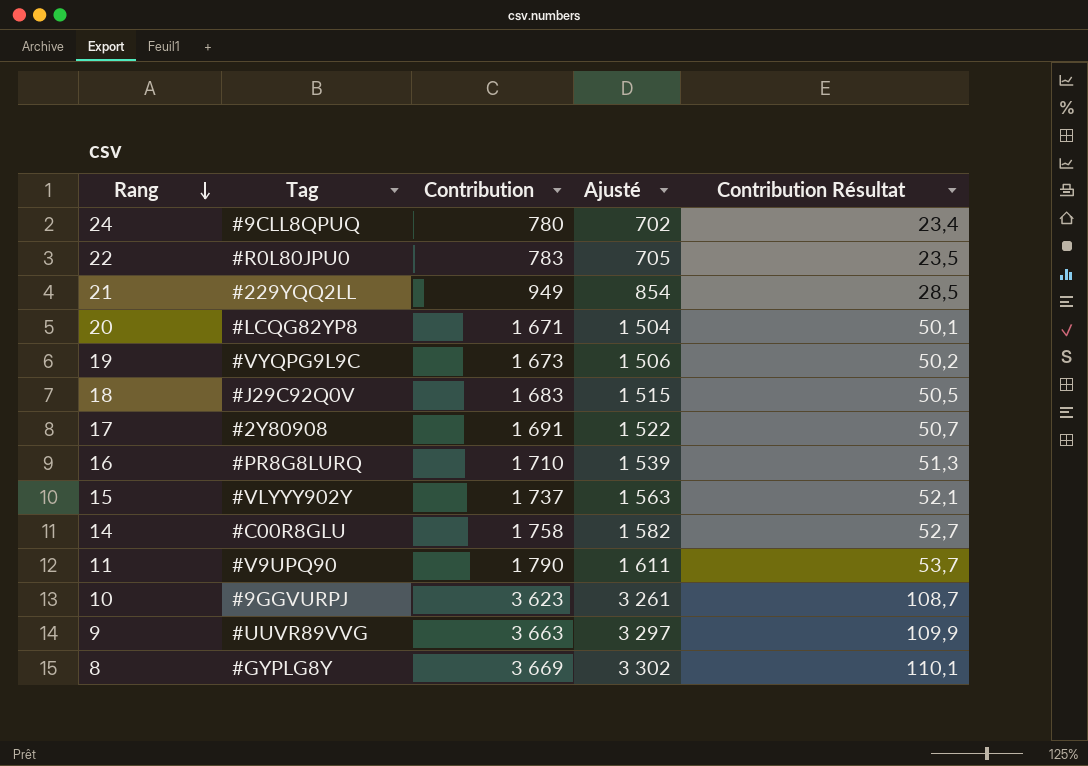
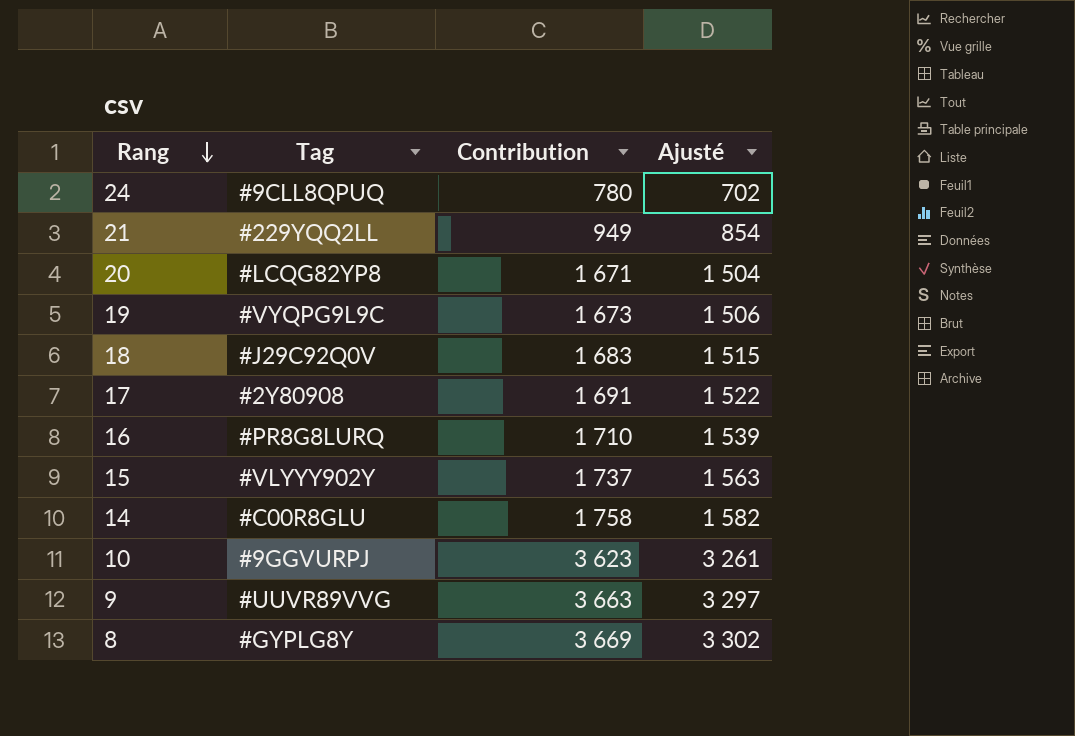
column Contribution Résultat | formula: [Contribution] * 0,03 -> none
row 22: #R0L80JPU0 | 783 | 705 | 23,5 -> none
row 11: #V9UPQ90 | 1 790 | 1 611 | 53,7 -> none

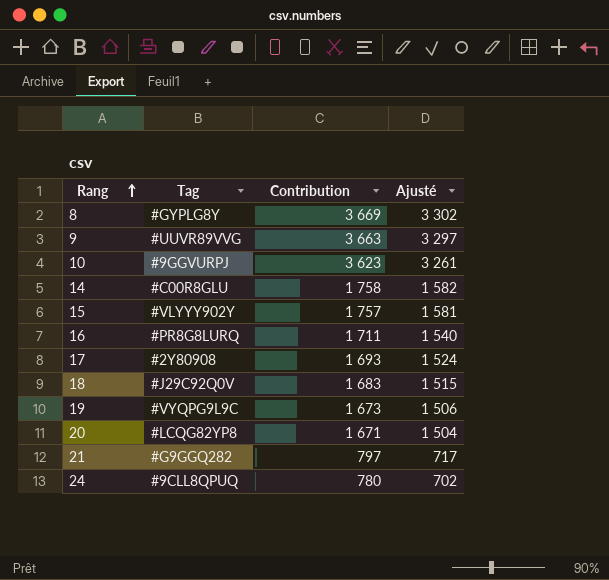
row order: Rang descending -> Rang ascending
15 | Contribution: 1 737 -> 1 757
15 | Ajusté: 1 563 -> 1 581
16 | Contribution: 1 710 -> 1 711
16 | Ajusté: 1 539 -> 1 540
17 | Contribution: 1 691 -> 1 693
17 | Ajusté: 1 522 -> 1 524
21 | Tag: #229YQQ2LL -> #G9GGQ282
21 | Contribution: 949 -> 797
21 | Ajusté: 854 -> 717

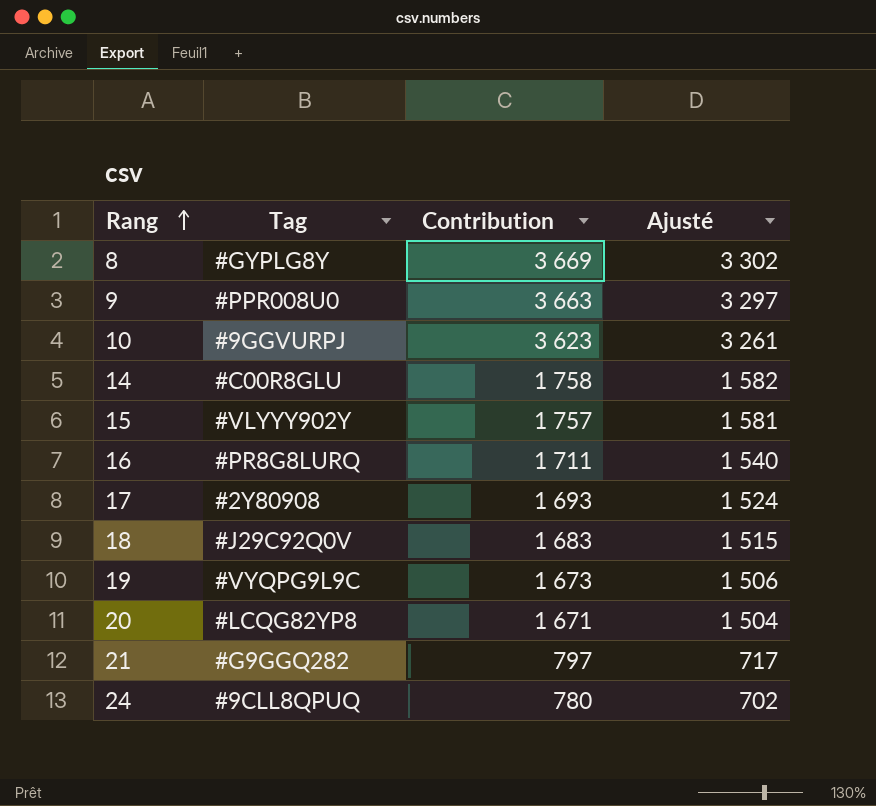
9 | Tag: #UUVR89VVG -> #PPR008U0

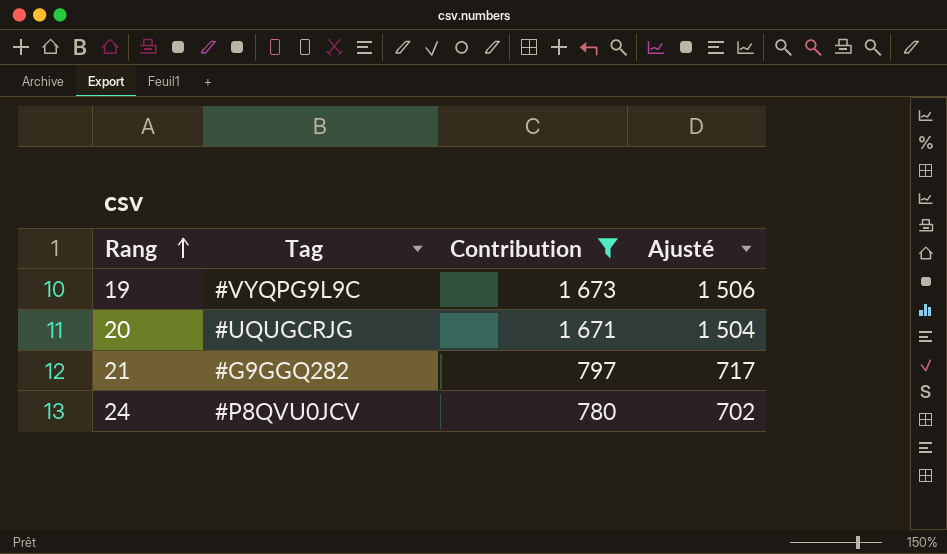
filter: none -> Contribution <= 1 673
20 | Tag: #LCQG82YP8 -> #UQUGCRJG
24 | Tag: #9CLL8QPUQ -> #P8QVU0JCV

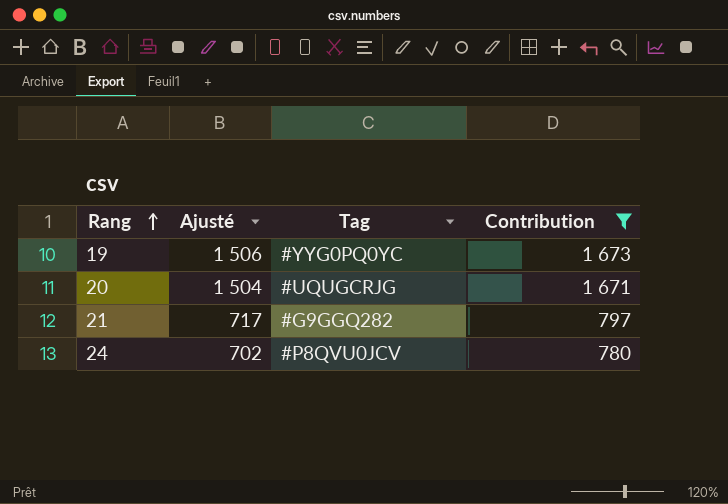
column Ajusté | position: 4 -> 2
19 | Tag: #VYQPG9L9C -> #YYG0PQ0YC

